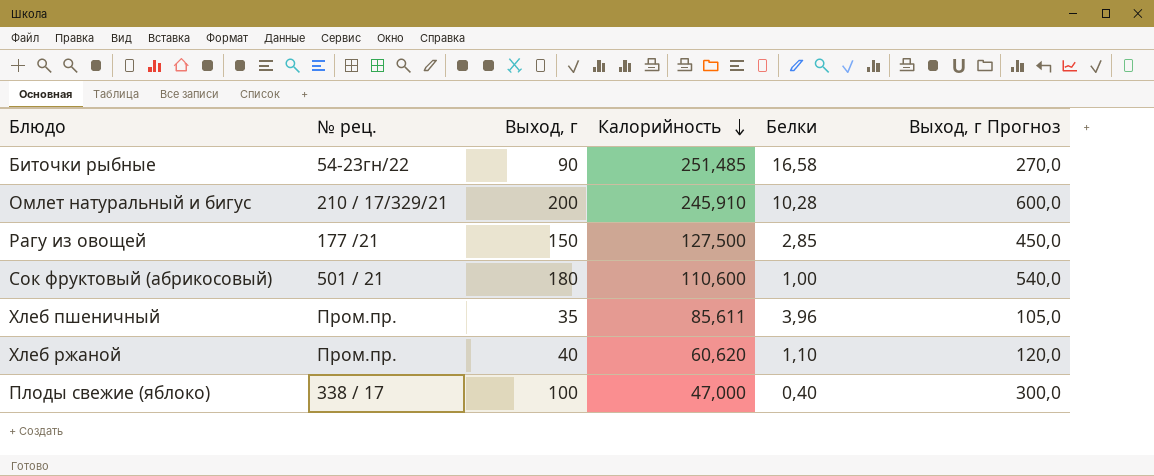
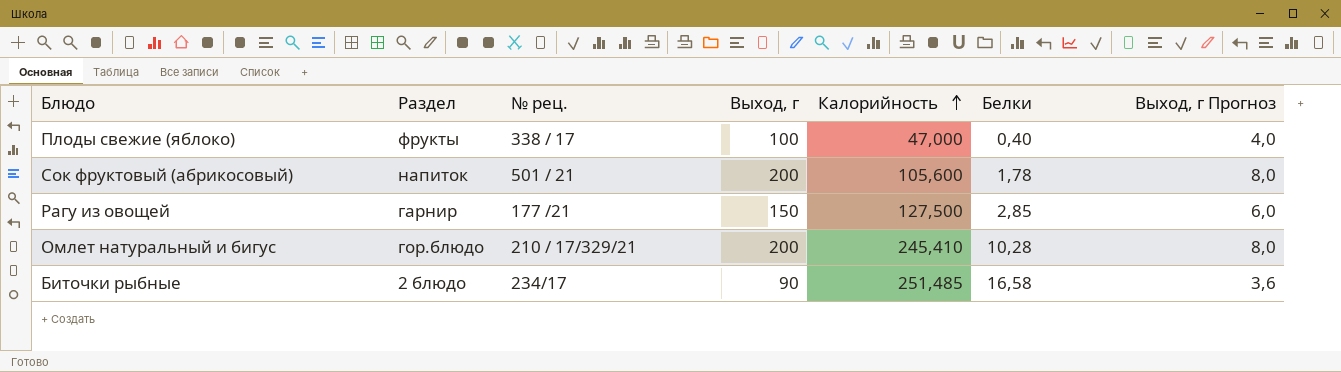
row order: Калорийность descending -> Калорийность ascending
column Раздел | position: none -> 2
column Выход, г Прогноз | formula: [Выход, г] * 3 -> [Выход, г] * 0,04
row Хлеб пшеничный: Пром.пр. | 35 | 85,611 | 3,96 | 105,0 -> none
row Хлеб ржаной: Пром.пр. | 40 | 60,620 | 1,10 | 120,0 -> none
Сок фруктовый (абрикосовый) | Выход, г: 180 -> 200
Сок фруктовый (абрикосовый) | Калорийность: 110,600 -> 105,600
Сок фруктовый (абрикосовый) | Белки: 1,00 -> 1,78
Омлет натуральный и бигус | Калорийность: 245,910 -> 245,410
Биточки рыбные | № рец.: 54-23гн/22 -> 234/17

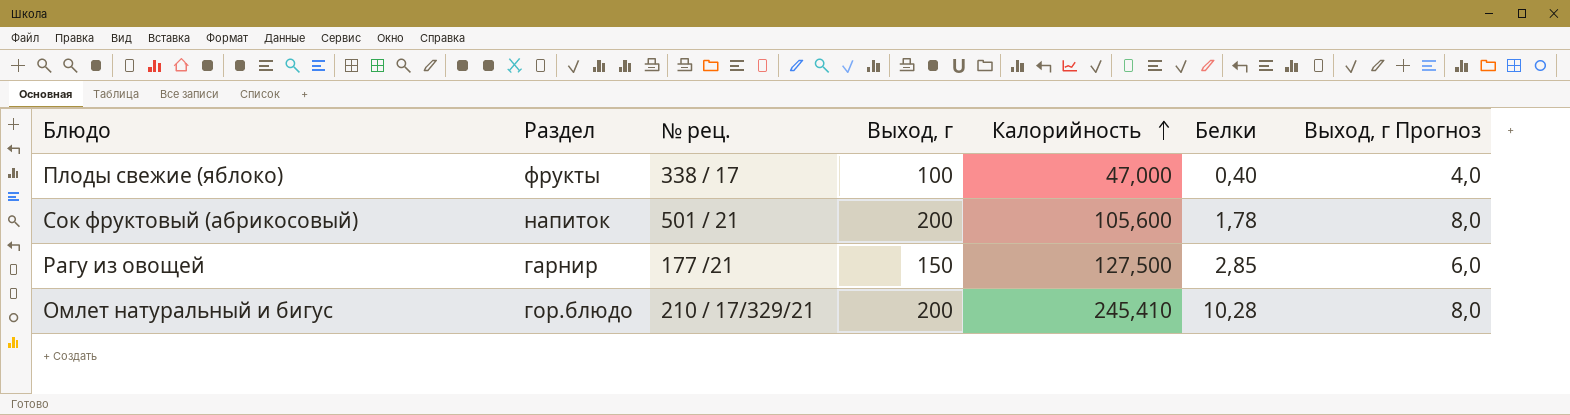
row Биточки рыбные: 2 блюдо | 234/17 | 90 | 251,485 | 16,58 | 3,6 -> none

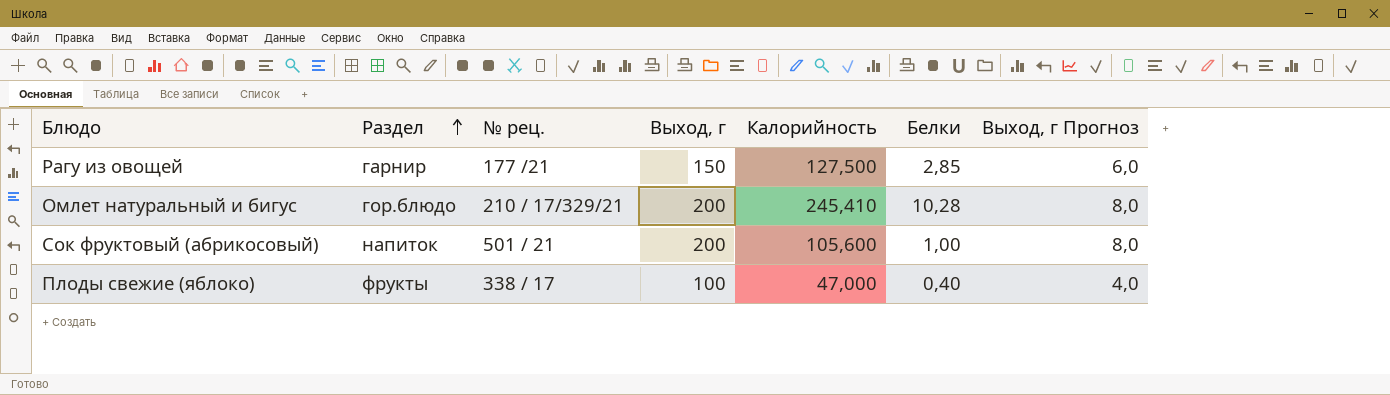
row order: Калорийность ascending -> Раздел ascending
Сок фруктовый (абрикосовый) | Белки: 1,78 -> 1,00

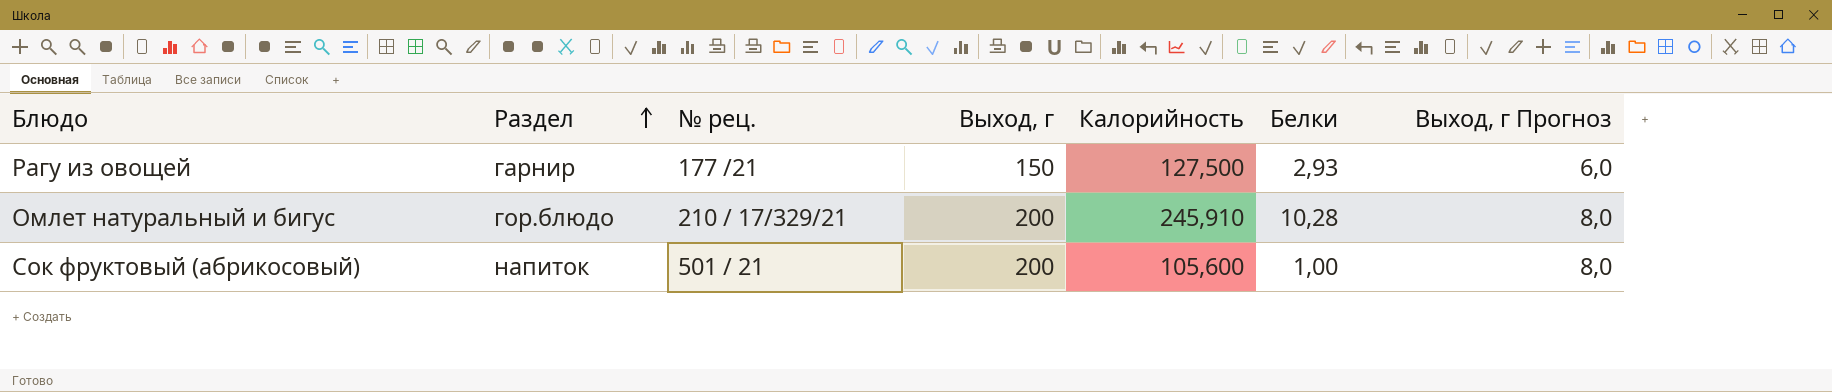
row Плоды свежие (яблоко): фрукты | 338 / 17 | 100 | 47,000 | 0,40 | 4,0 -> none
Рагу из овощей | Белки: 2,85 -> 2,93
Омлет натуральный и бигус | Калорийность: 245,410 -> 245,910

